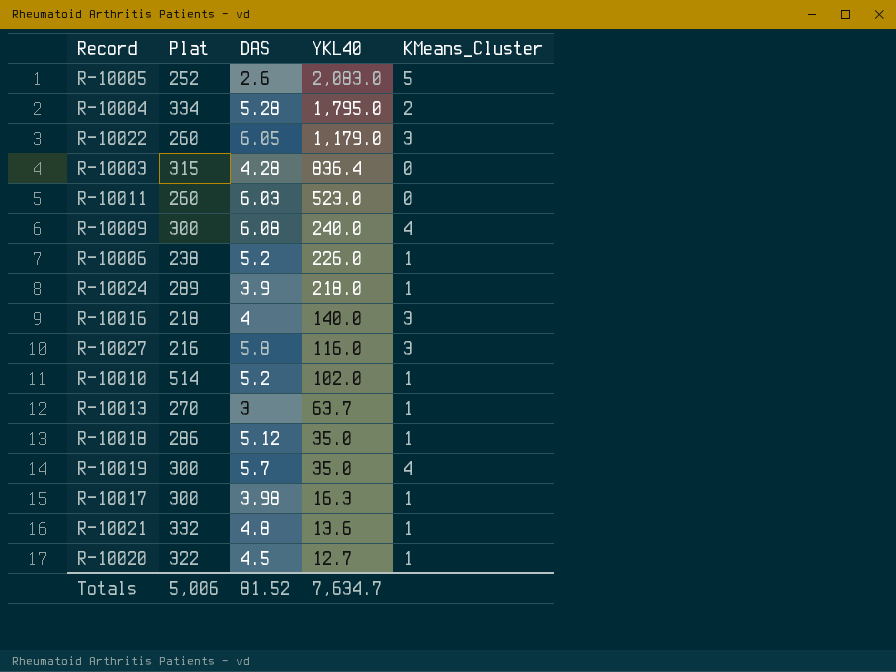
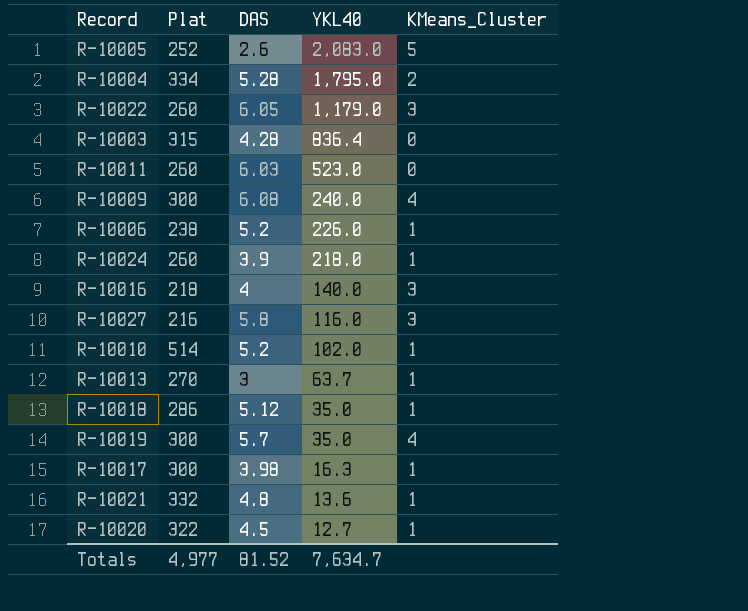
R-10024 | Plat: 289 -> 260
Totals | Plat: 5,006 -> 4,977

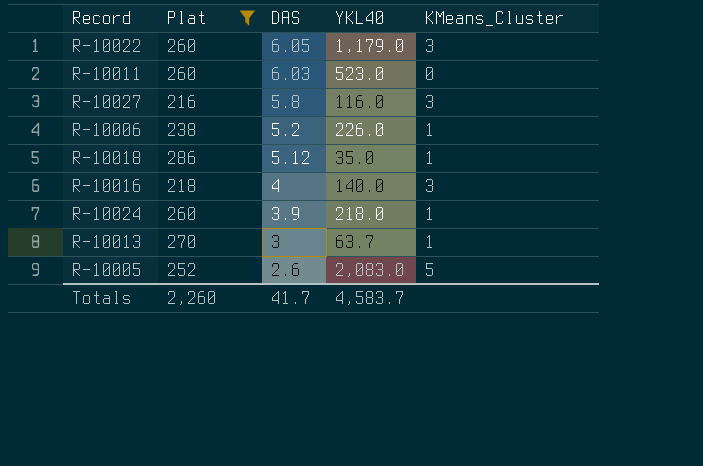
filter: none -> Plat <= 286
row order: YKL40 descending -> DAS descending
Totals | Plat: 4,977 -> 2,260
Totals | DAS: 81.52 -> 41.7
Totals | YKL40: 7,634.7 -> 4,583.7

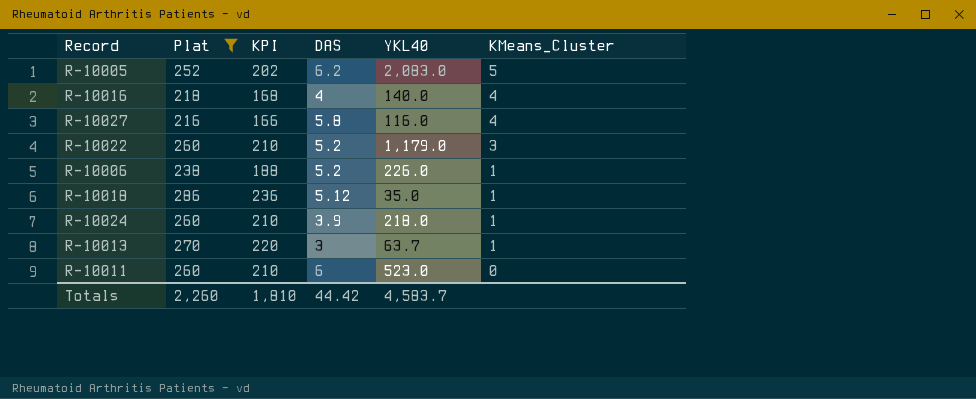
row order: DAS descending -> KMeans_Cluster descending
column KPI | formula: none -> [Plat] - 50
R-10005 | DAS: 2.6 -> 6.2
R-10016 | KMeans_Cluster: 3 -> 4
R-10027 | KMeans_Cluster: 3 -> 4
R-10022 | DAS: 6.05 -> 5.2
R-10011 | DAS: 6.03 -> 6
Totals | DAS: 41.7 -> 44.42

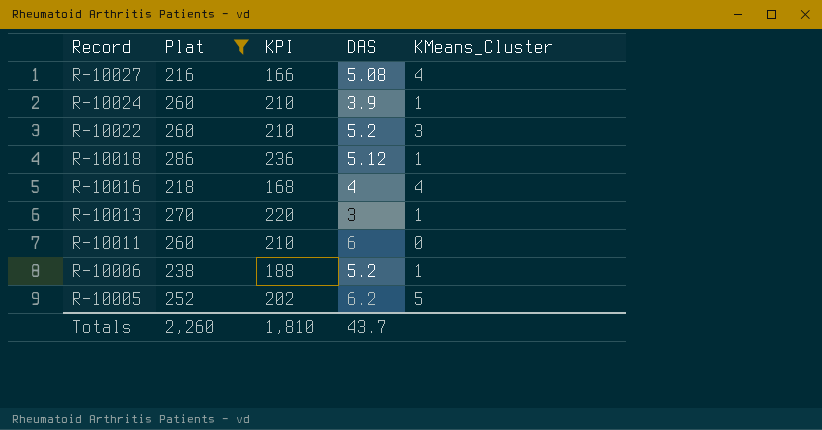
row order: KMeans_Cluster descending -> Record descending
column YKL40 | position: 5 -> none
R-10027 | DAS: 5.8 -> 5.08
Totals | DAS: 44.42 -> 43.7

